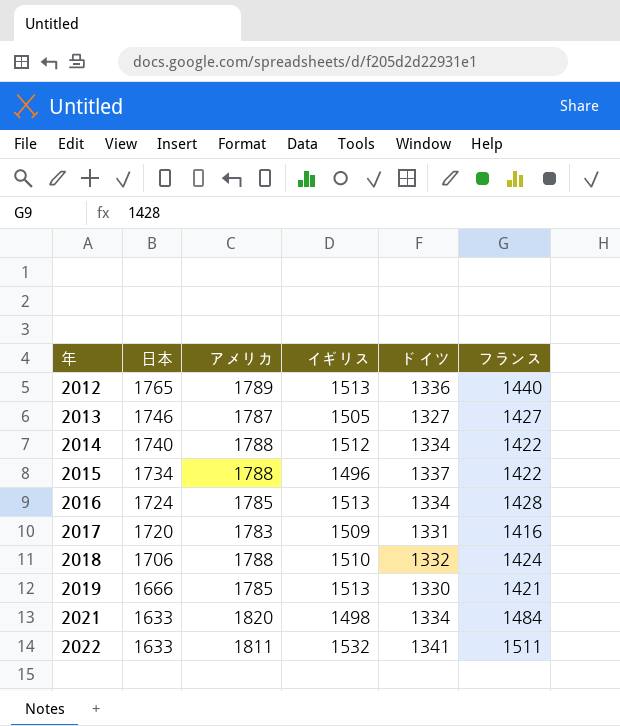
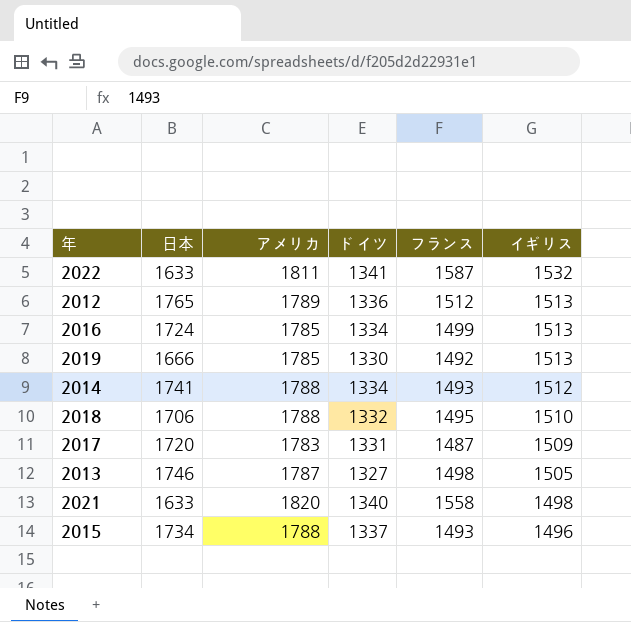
row order: 年 ascending -> イギリス descending
column イギリス | position: 4 -> 6
2022 | フランス: 1511 -> 1587
2012 | フランス: 1440 -> 1512
2016 | フランス: 1428 -> 1499
2019 | フランス: 1421 -> 1492
2014 | 日本: 1740 -> 1741
2014 | フランス: 1422 -> 1493
2018 | フランス: 1424 -> 1495
2017 | フランス: 1416 -> 1487
2013 | フランス: 1427 -> 1498
2021 | ドイツ: 1334 -> 1340
2021 | フランス: 1484 -> 1558
2015 | フランス: 1422 -> 1493

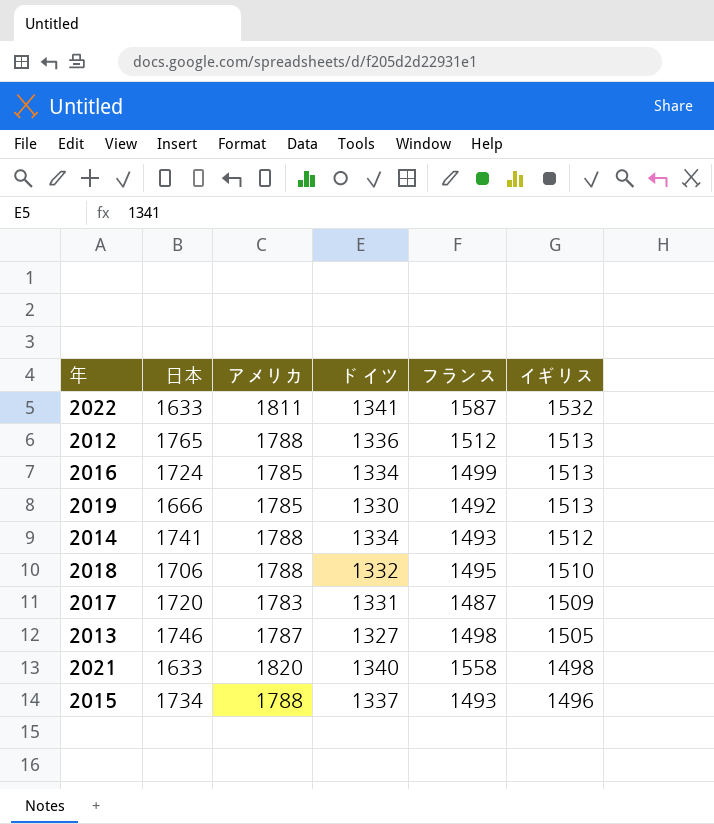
2012 | アメリカ: 1789 -> 1788

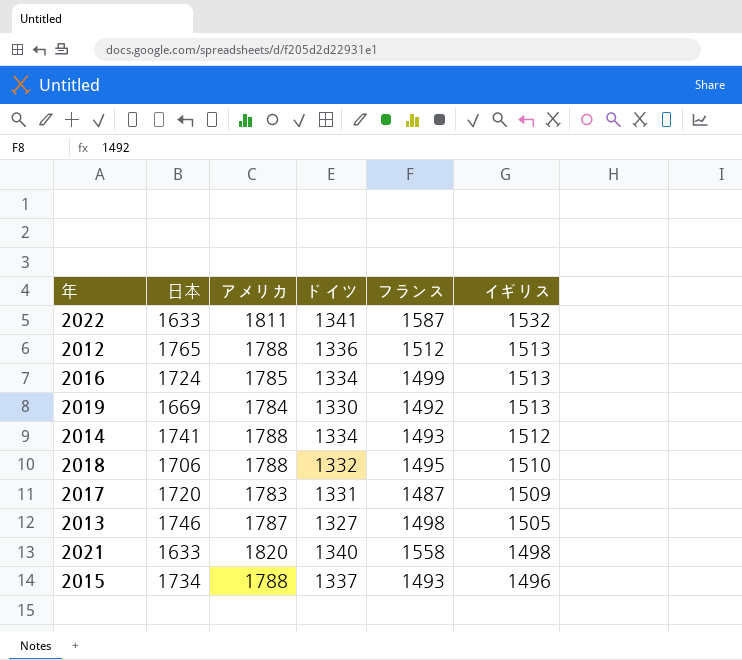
2019 | 日本: 1666 -> 1669
2019 | アメリカ: 1785 -> 1784

